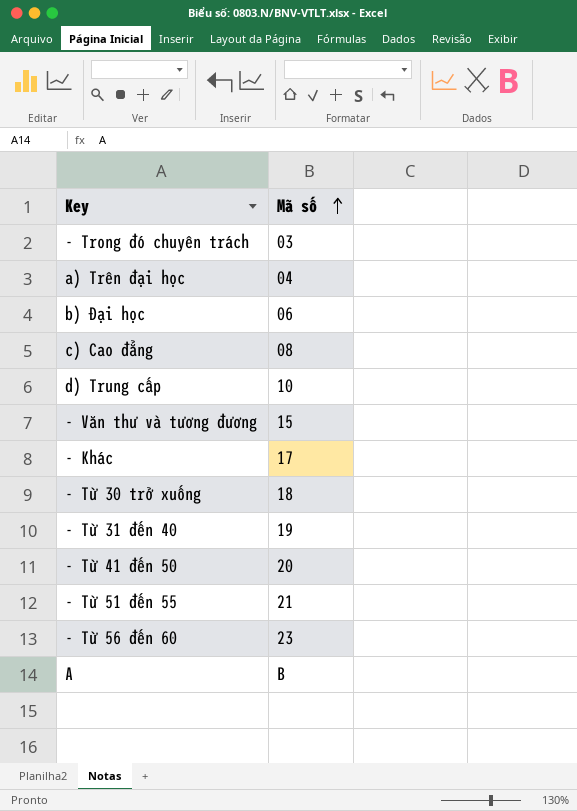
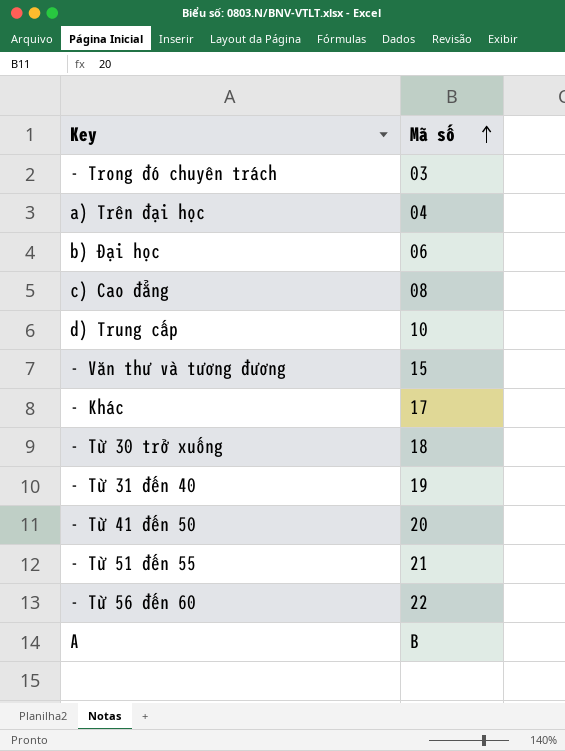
- Từ 56 đến 60 | Mã số: 23 -> 22

